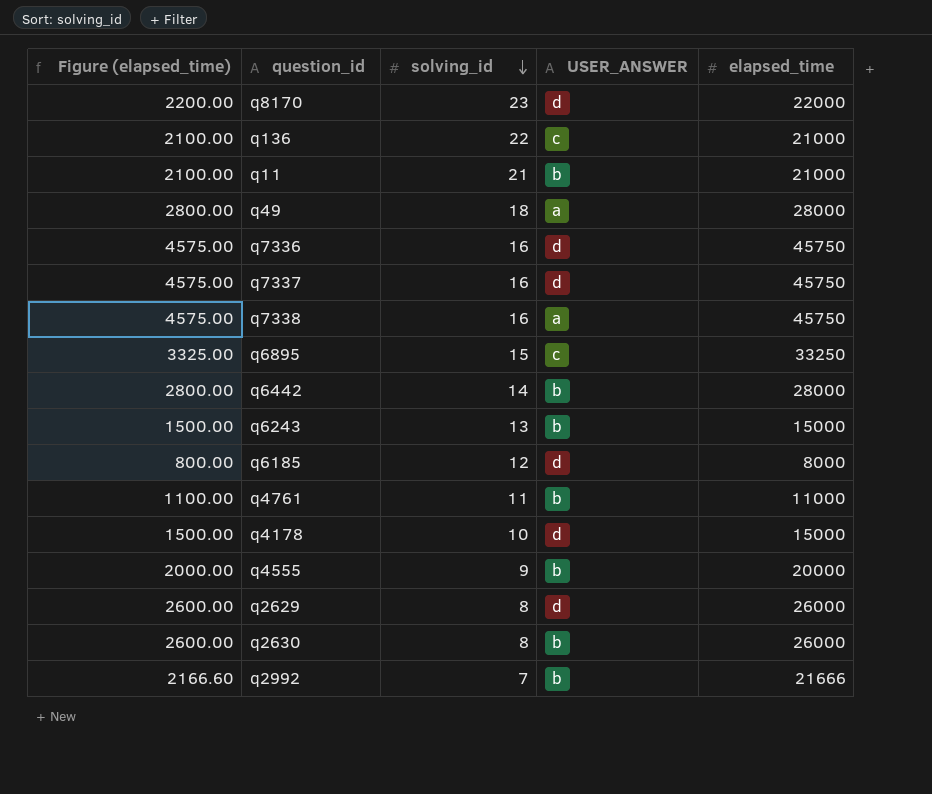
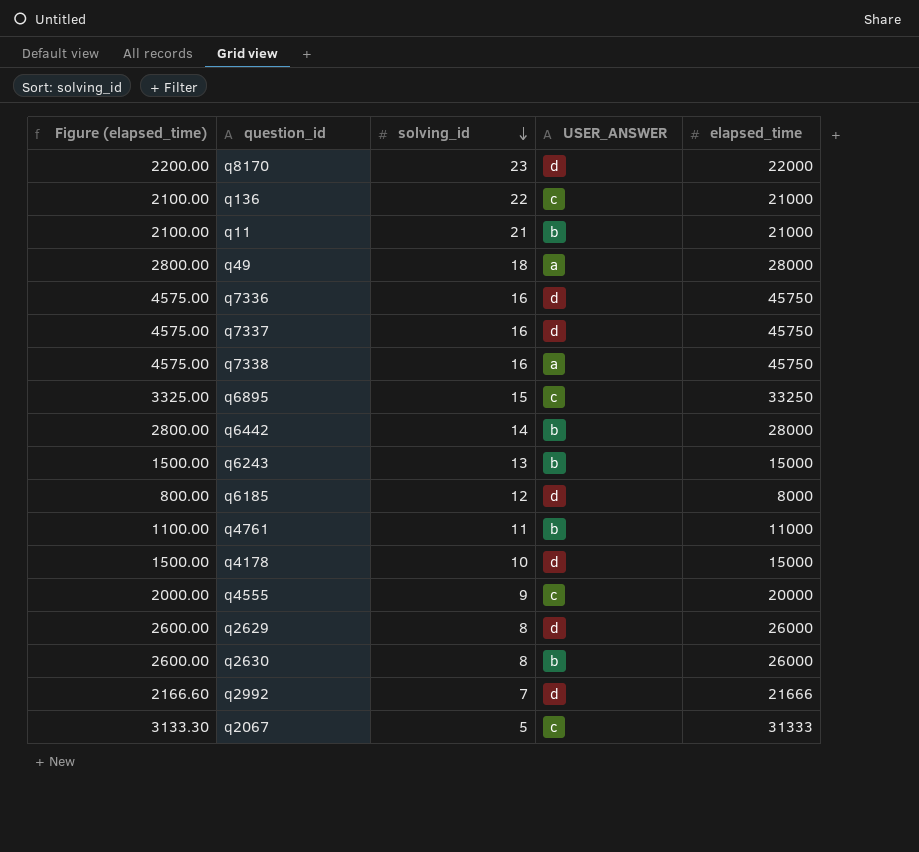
q4555 | USER_ANSWER: b -> c
q2992 | USER_ANSWER: b -> d
row q2067: none -> 3133.30 | 5 | c | 31333

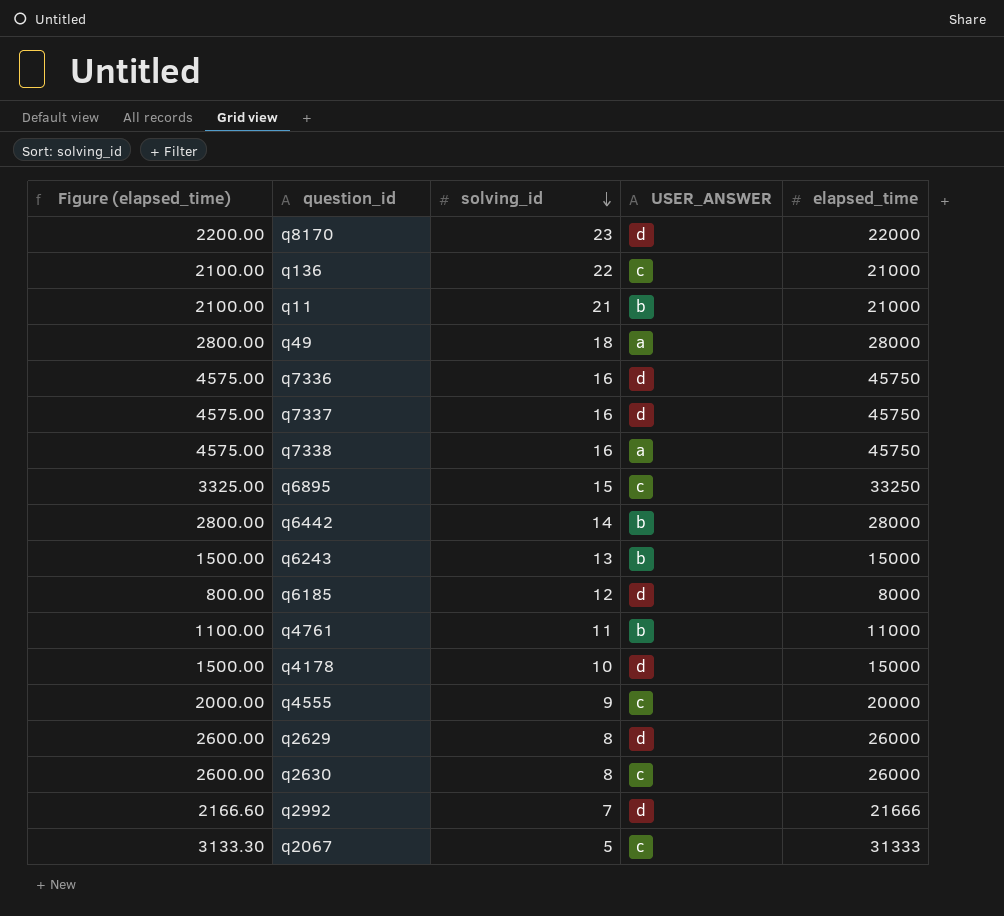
q2630 | USER_ANSWER: b -> c

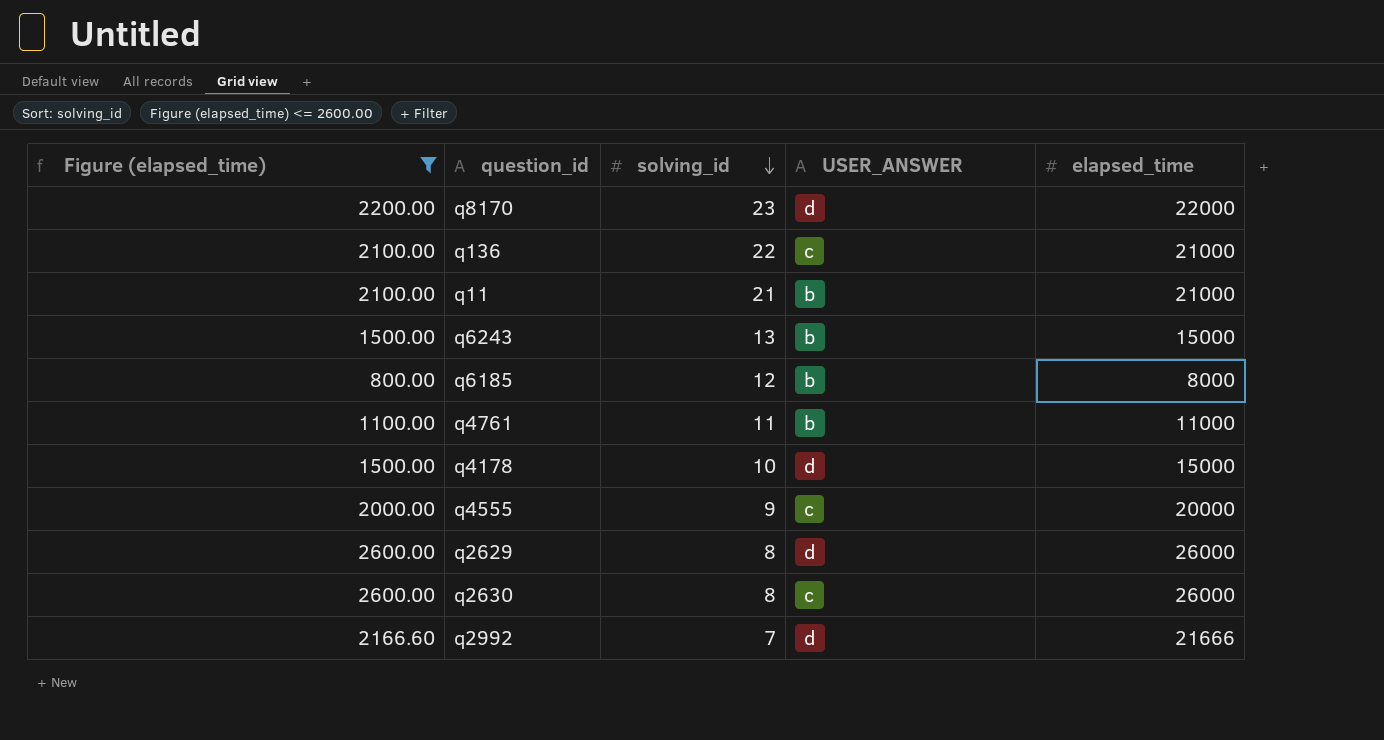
filter: none -> Figure (elapsed_time) <= 2600.00
q6185 | USER_ANSWER: d -> b

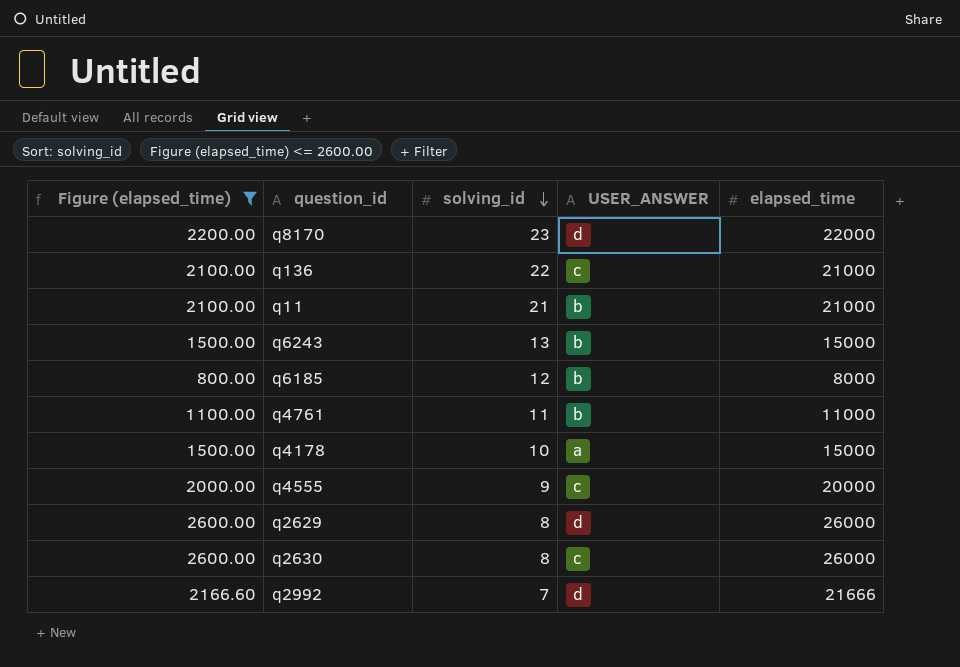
q4178 | USER_ANSWER: d -> a

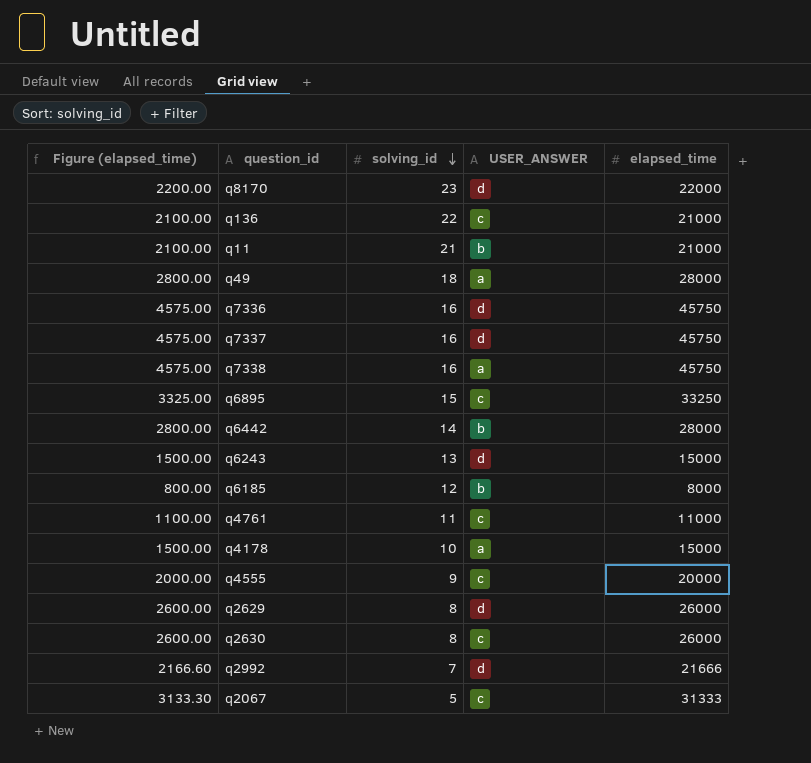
filter: Figure (elapsed_time) <= 2600.00 -> none
q6243 | USER_ANSWER: b -> d
q4761 | USER_ANSWER: b -> c

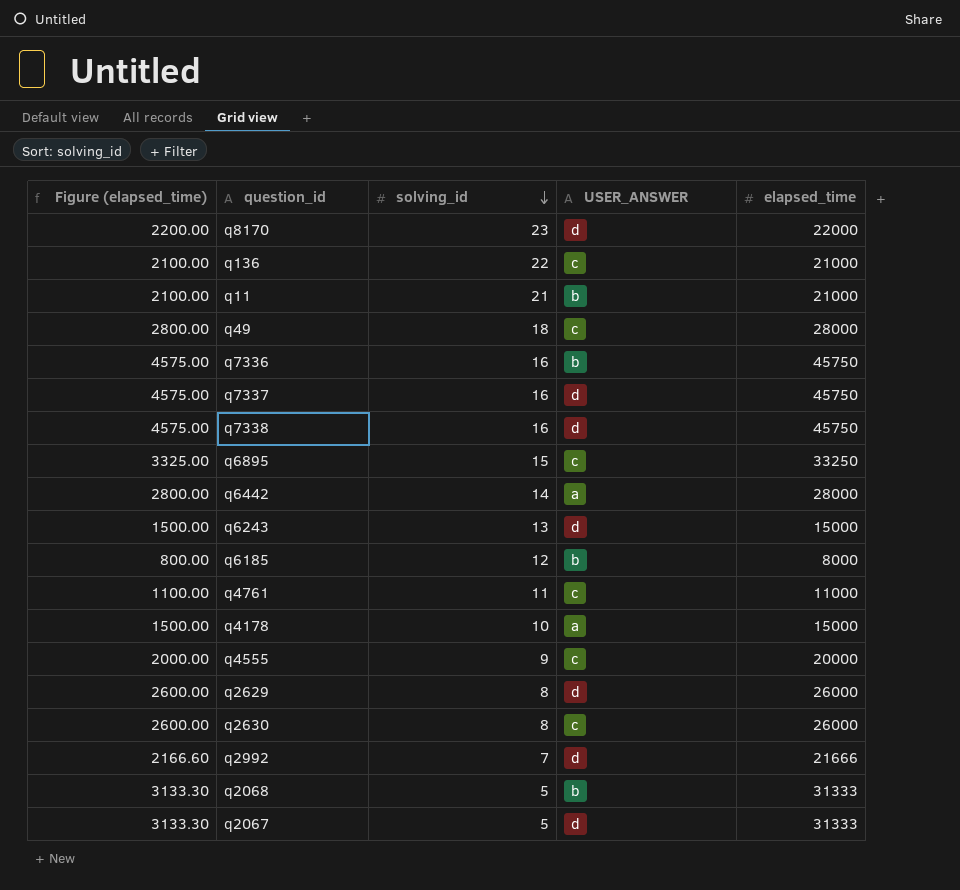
q49 | USER_ANSWER: a -> c
q7336 | USER_ANSWER: d -> b
q7338 | USER_ANSWER: a -> d
q6442 | USER_ANSWER: b -> a
row q2068: none -> 3133.30 | 5 | b | 31333
q2067 | USER_ANSWER: c -> d

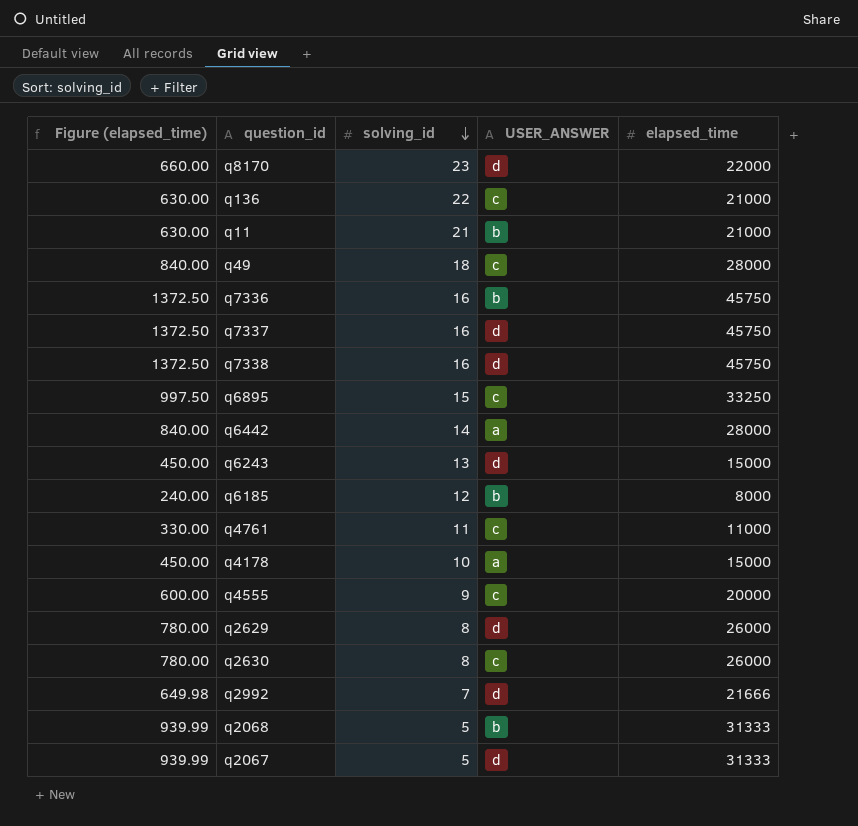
column Figure (elapsed_time) | formula: [elapsed_time] * 0.1 -> [elapsed_time] * 0.03

